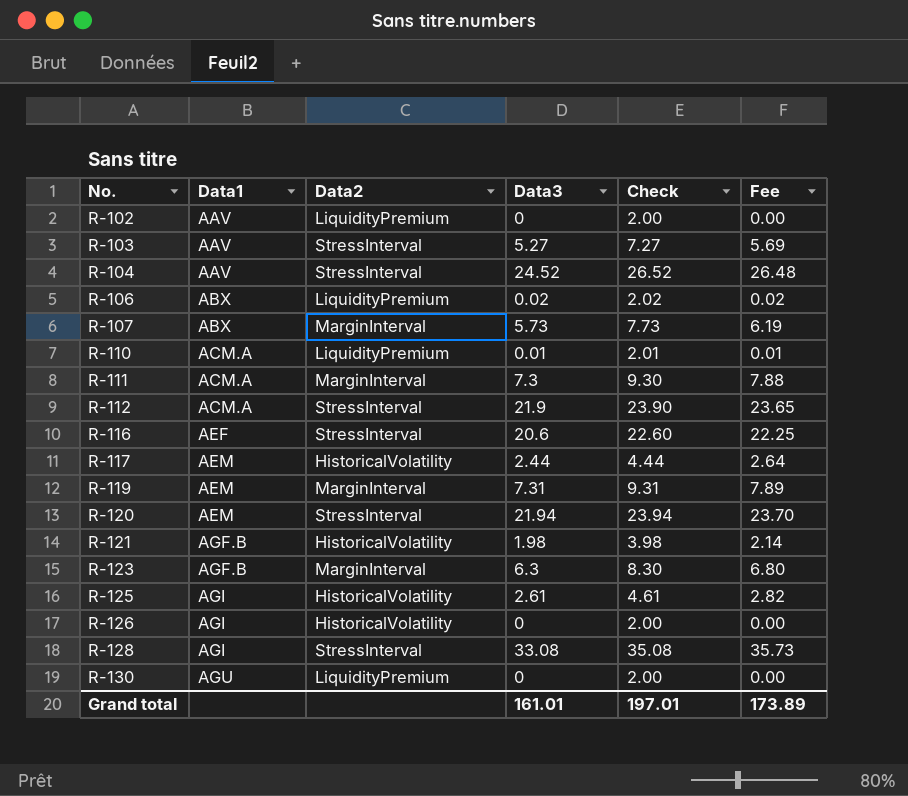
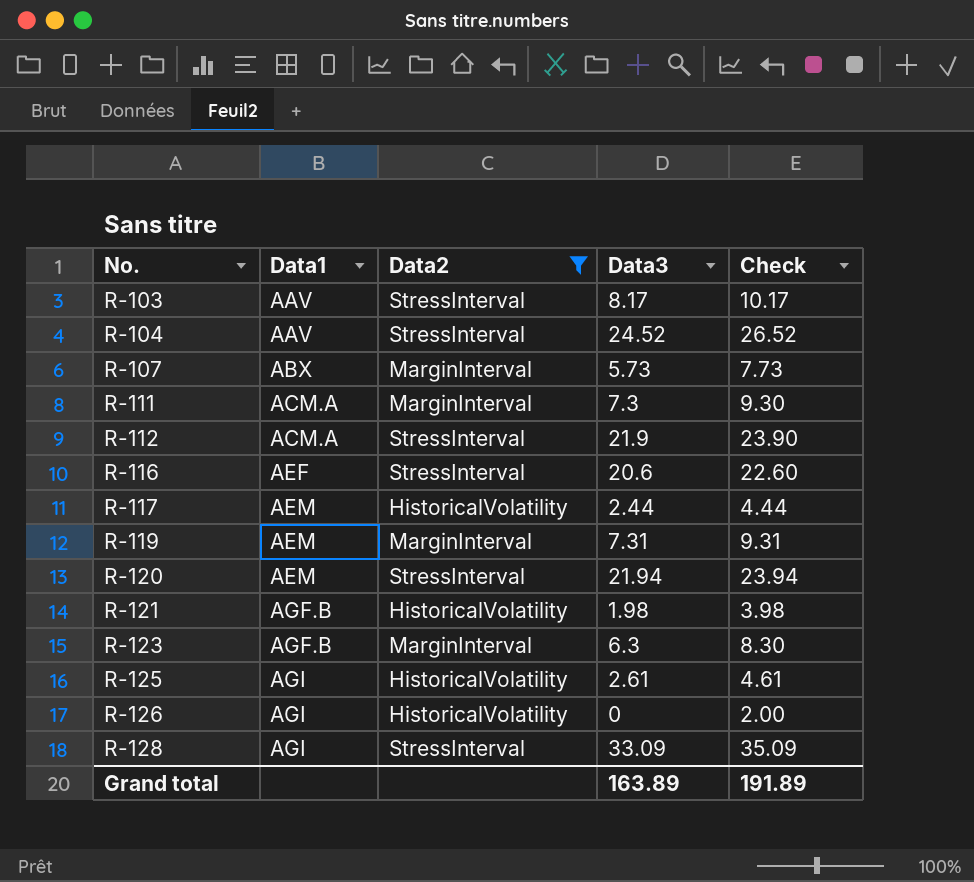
filter: none -> Data2 != LiquidityPremium
column Fee | formula: [Data3] * 1.08 -> none
R-103 | Data3: 5.27 -> 8.17
R-103 | Check: 7.27 -> 10.17
R-128 | Data3: 33.08 -> 33.09
R-128 | Check: 35.08 -> 35.09
Grand total | Data3: 161.01 -> 163.89
Grand total | Check: 197.01 -> 191.89

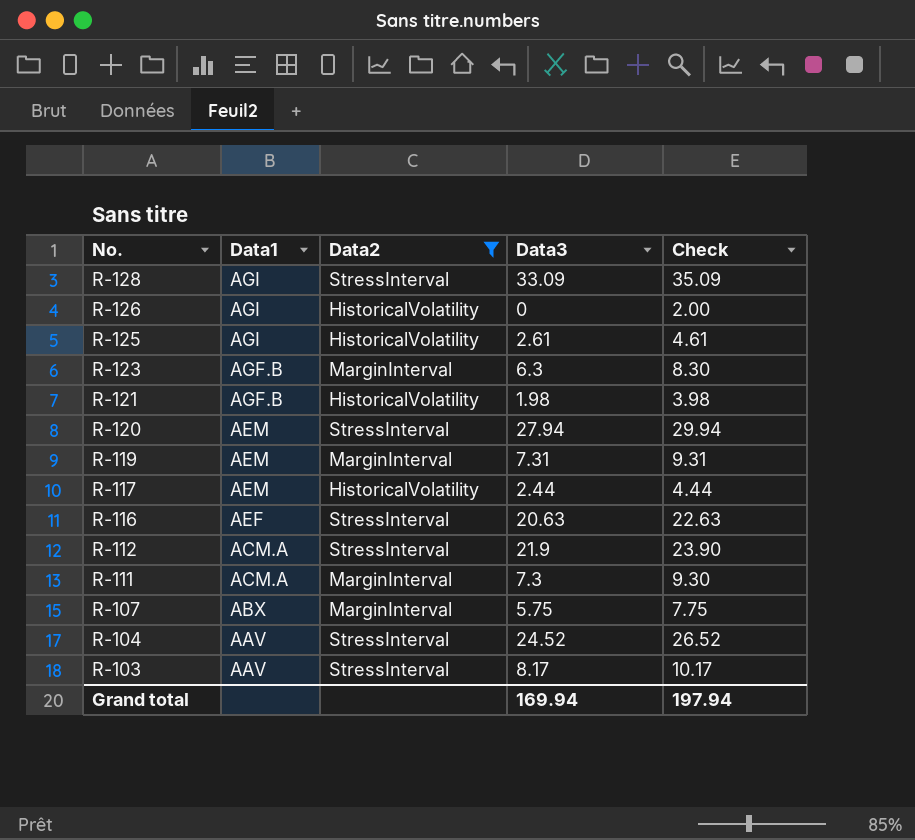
row order: No. ascending -> No. descending
R-120 | Data3: 21.94 -> 27.94
R-120 | Check: 23.94 -> 29.94
R-116 | Data3: 20.6 -> 20.63
R-116 | Check: 22.60 -> 22.63
R-107 | Data3: 5.73 -> 5.75
R-107 | Check: 7.73 -> 7.75
Grand total | Data3: 163.89 -> 169.94
Grand total | Check: 191.89 -> 197.94

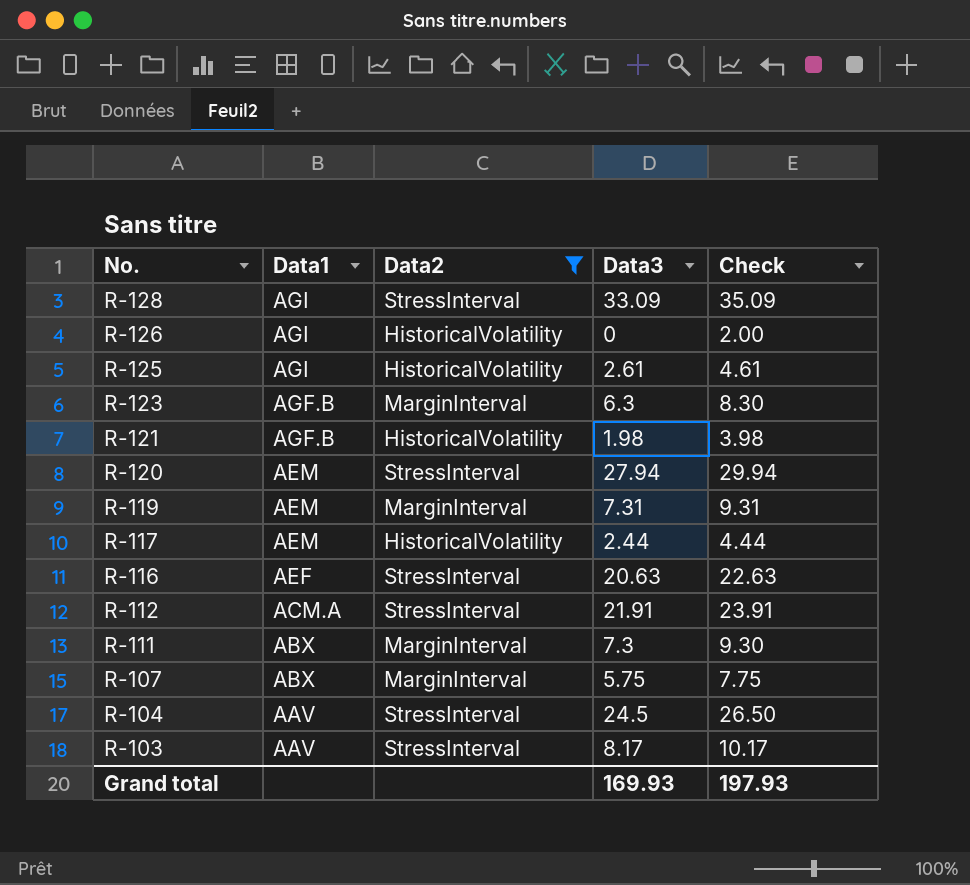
R-112 | Data3: 21.9 -> 21.91
R-112 | Check: 23.90 -> 23.91
R-111 | Data1: ACM.A -> ABX
R-104 | Data3: 24.52 -> 24.5
R-104 | Check: 26.52 -> 26.50
Grand total | Data3: 169.94 -> 169.93
Grand total | Check: 197.94 -> 197.93

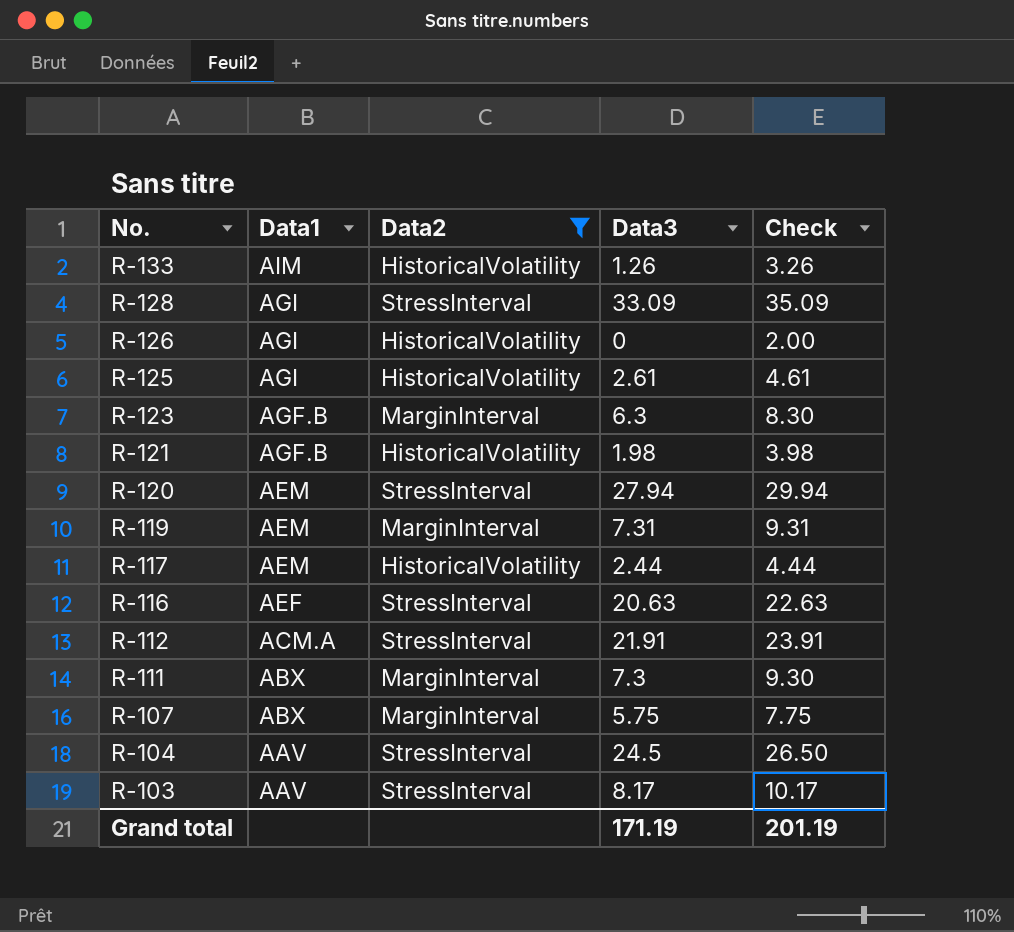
row R-133: none -> AIM | HistoricalVolatility | 1.26 | 3.26
Grand total | Data3: 169.93 -> 171.19
Grand total | Check: 197.93 -> 201.19

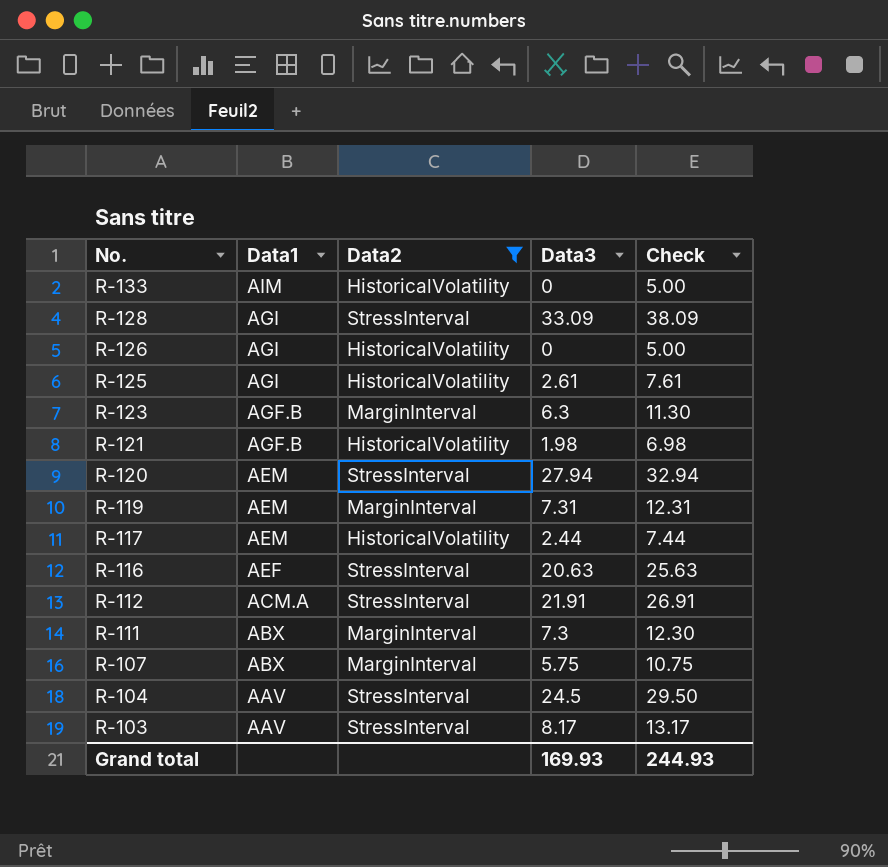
column Check | formula: [Data3] + 2 -> [Data3] + 5
R-133 | Data3: 1.26 -> 0
Grand total | Data3: 171.19 -> 169.93
Grand total | Check: 201.19 -> 244.93

